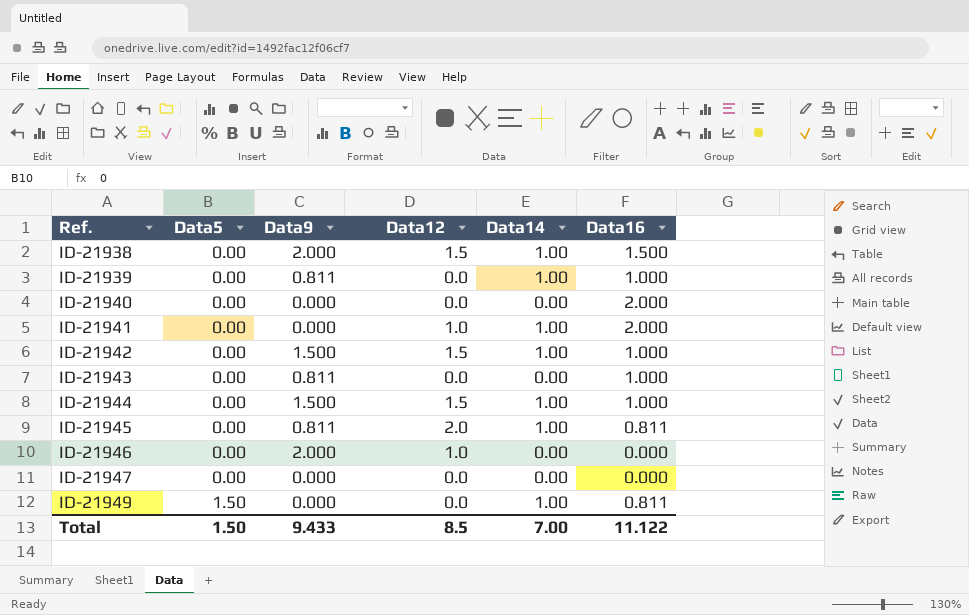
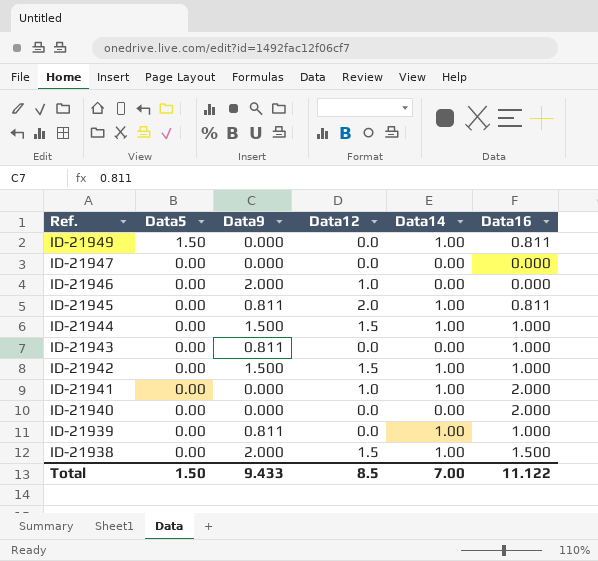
row order: Ref. ascending -> Ref. descending

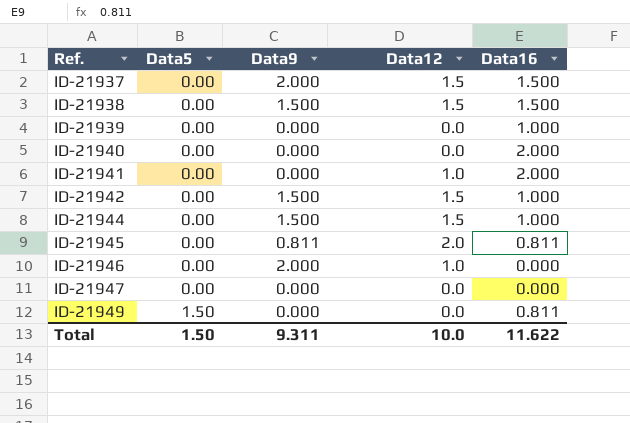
row order: Ref. descending -> Ref. ascending
column Data14 | position: 5 -> none
row ID-21943: 0.00 | 0.811 | 0.0 | 0.00 | 1.000 -> none
row ID-21937: none -> 0.00 | 2.000 | 1.5 | 1.500
ID-21938 | Data9: 2.000 -> 1.500
ID-21939 | Data9: 0.811 -> 0.000
Total | Data9: 9.433 -> 9.311
Total | Data12: 8.5 -> 10.0
Total | Data16: 11.122 -> 11.622

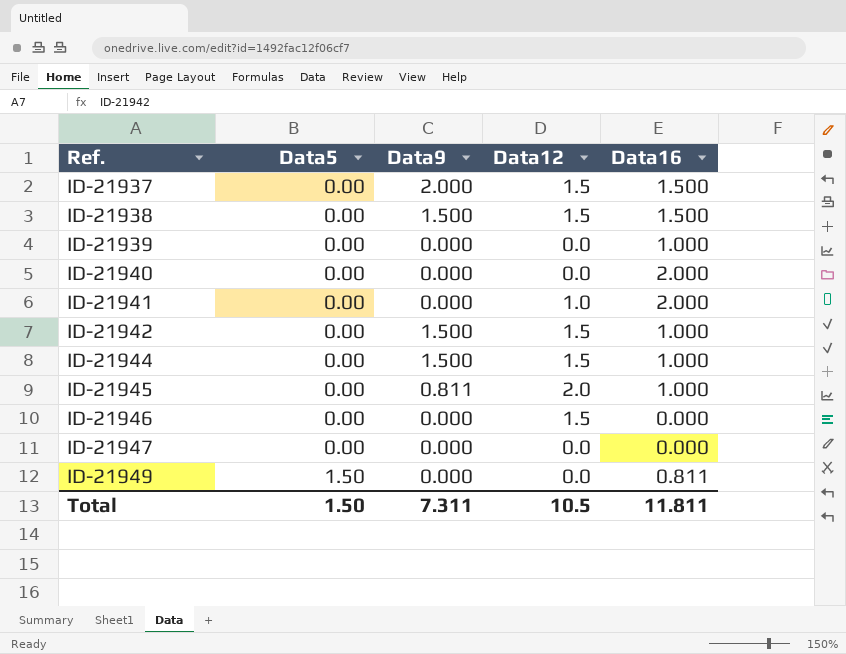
ID-21945 | Data16: 0.811 -> 1.000
ID-21946 | Data9: 2.000 -> 0.000
ID-21946 | Data12: 1.0 -> 1.5
Total | Data9: 9.311 -> 7.311
Total | Data12: 10.0 -> 10.5
Total | Data16: 11.622 -> 11.811

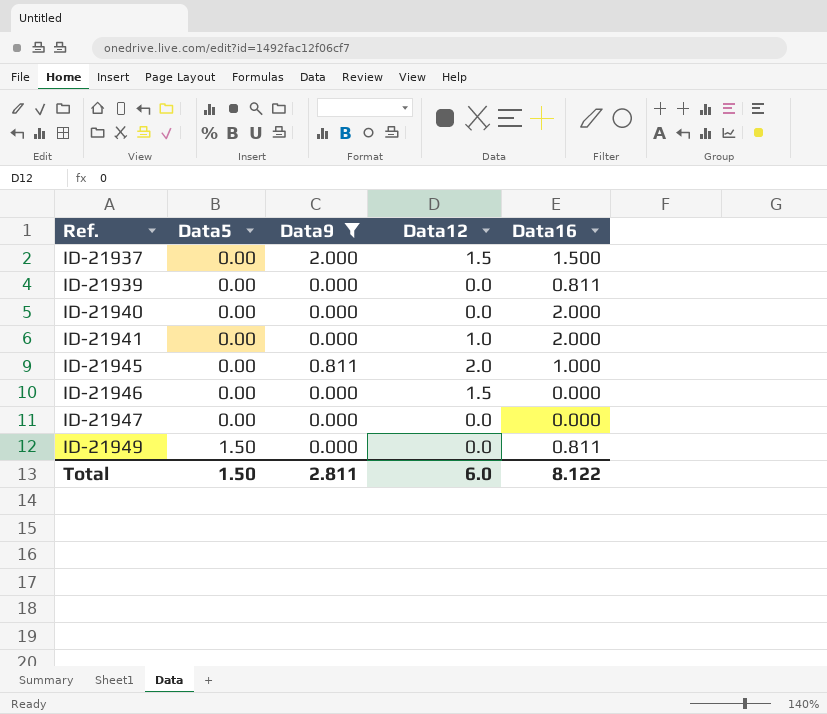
filter: none -> Data9 != 1.500
ID-21939 | Data16: 1.000 -> 0.811
Total | Data9: 7.311 -> 2.811
Total | Data12: 10.5 -> 6.0
Total | Data16: 11.811 -> 8.122

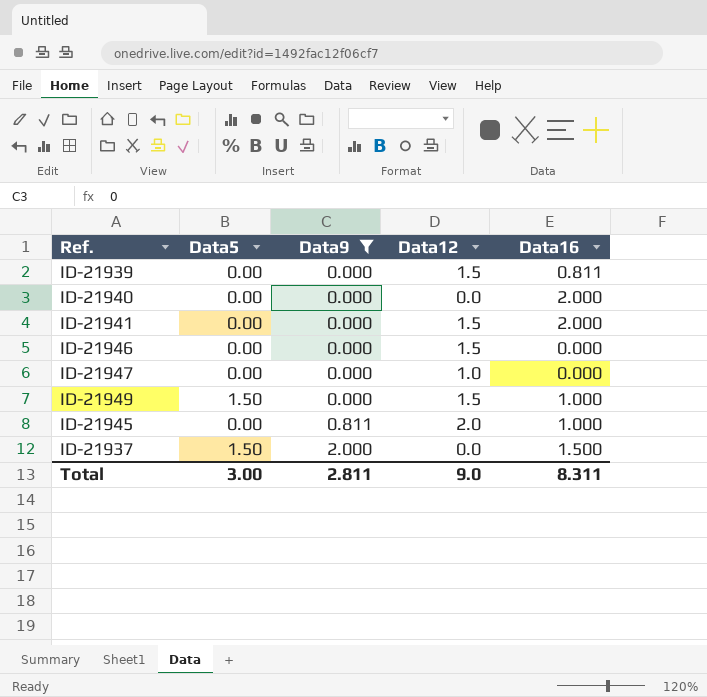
row order: Ref. ascending -> Data9 ascending
ID-21939 | Data12: 0.0 -> 1.5
ID-21941 | Data12: 1.0 -> 1.5
ID-21947 | Data12: 0.0 -> 1.0
ID-21949 | Data12: 0.0 -> 1.5
ID-21949 | Data16: 0.811 -> 1.000
ID-21937 | Data5: 0.00 -> 1.50
ID-21937 | Data12: 1.5 -> 0.0
Total | Data5: 1.50 -> 3.00
Total | Data12: 6.0 -> 9.0
Total | Data16: 8.122 -> 8.311

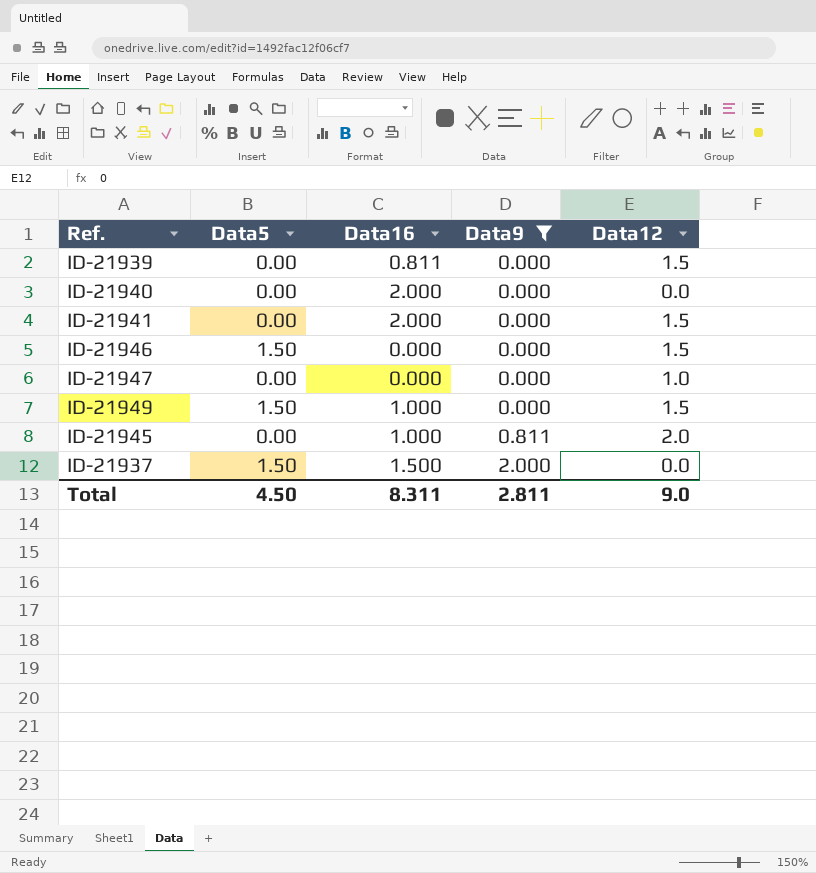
column Data16 | position: 5 -> 3
ID-21946 | Data5: 0.00 -> 1.50
Total | Data5: 3.00 -> 4.50

